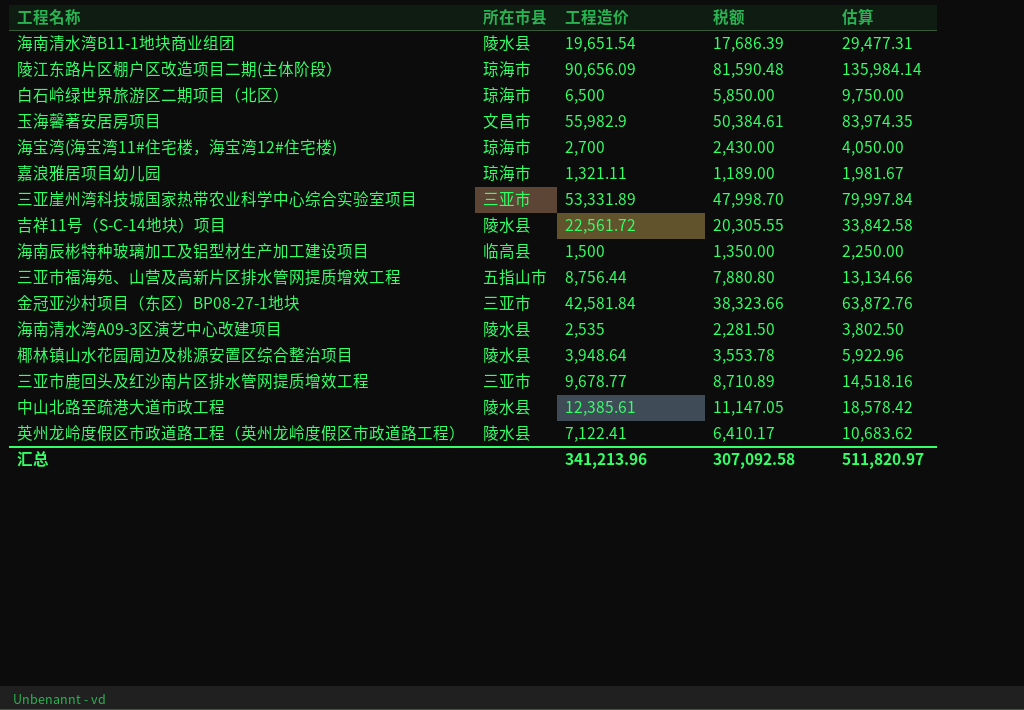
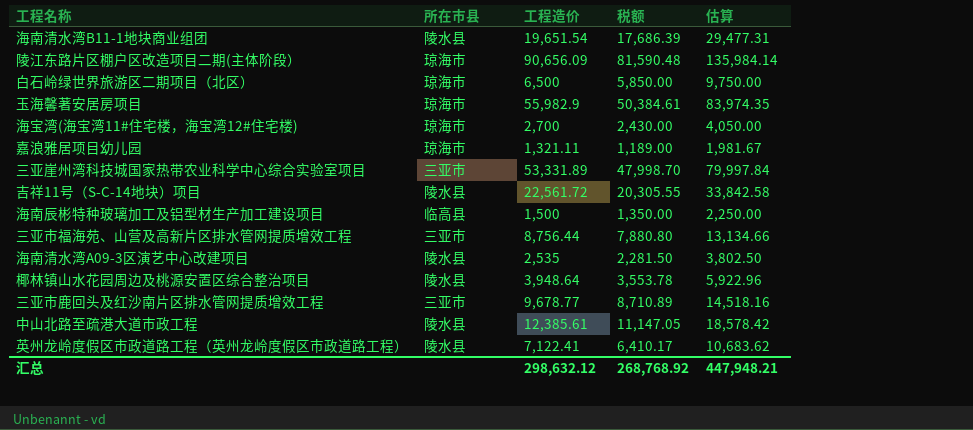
row 金冠亚沙村项目（东区）BP08-27-1地块: 三亚市 | 42,581.84 | 38,323.66 | 63,872.76 -> none
玉海馨著安居房项目 | 所在市县: 文昌市 -> 琼海市
三亚市福海苑、山营及高新片区排水管网提质增效工程 | 所在市县: 五指山市 -> 三亚市
汇总 | 工程造价: 341,213.96 -> 298,632.12
汇总 | 税额: 307,092.58 -> 268,768.92
汇总 | 估算: 511,820.97 -> 447,948.21

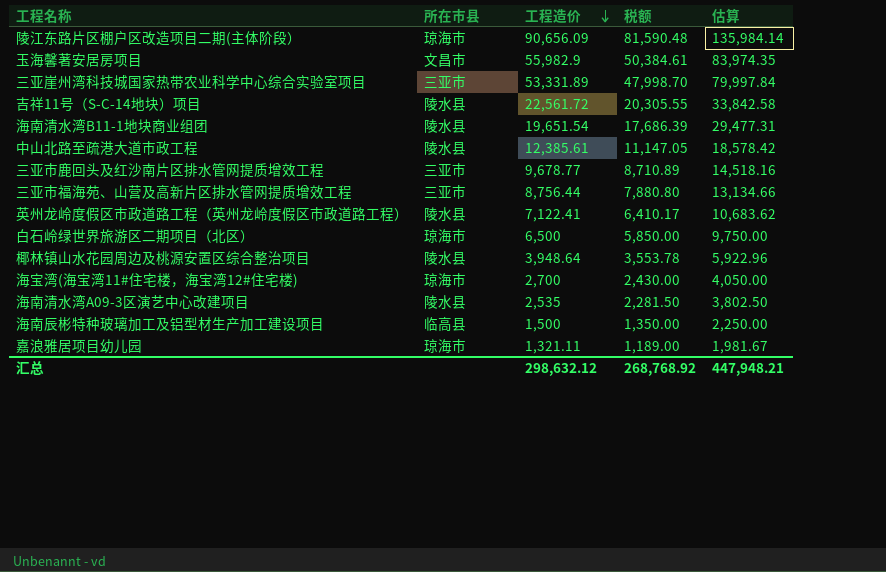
row order: none -> 工程造价 descending
玉海馨著安居房项目 | 所在市县: 琼海市 -> 文昌市

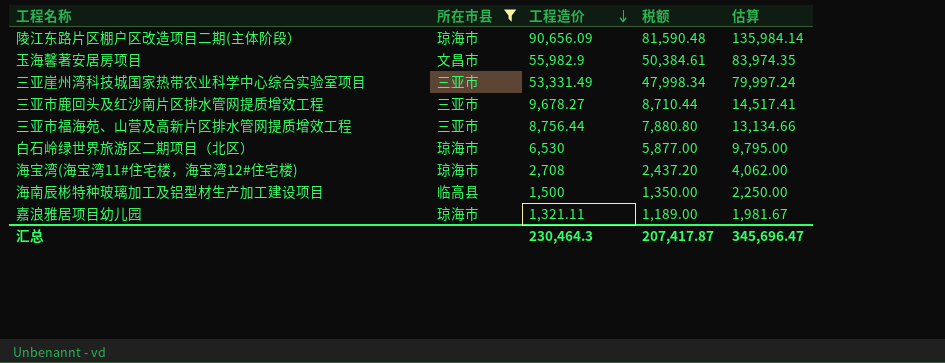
filter: none -> 所在市县 != 陵水县
三亚崖州湾科技城国家热带农业科学中心综合实验室项目 | 工程造价: 53,331.89 -> 53,331.49
三亚崖州湾科技城国家热带农业科学中心综合实验室项目 | 税额: 47,998.70 -> 47,998.34
三亚崖州湾科技城国家热带农业科学中心综合实验室项目 | 估算: 79,997.84 -> 79,997.24
三亚市鹿回头及红沙南片区排水管网提质增效工程 | 工程造价: 9,678.77 -> 9,678.27
三亚市鹿回头及红沙南片区排水管网提质增效工程 | 税额: 8,710.89 -> 8,710.44
三亚市鹿回头及红沙南片区排水管网提质增效工程 | 估算: 14,518.16 -> 14,517.41
白石岭绿世界旅游区二期项目（北区） | 工程造价: 6,500 -> 6,530
白石岭绿世界旅游区二期项目（北区） | 税额: 5,850.00 -> 5,877.00
白石岭绿世界旅游区二期项目（北区） | 估算: 9,750.00 -> 9,795.00
海宝湾(海宝湾11#住宅楼，海宝湾12#住宅楼) | 工程造价: 2,700 -> 2,708
海宝湾(海宝湾11#住宅楼，海宝湾12#住宅楼) | 税额: 2,430.00 -> 2,437.20
海宝湾(海宝湾11#住宅楼，海宝湾12#住宅楼) | 估算: 4,050.00 -> 4,062.00
汇总 | 工程造价: 298,632.12 -> 230,464.3
汇总 | 税额: 268,768.92 -> 207,417.87
汇总 | 估算: 447,948.21 -> 345,696.47

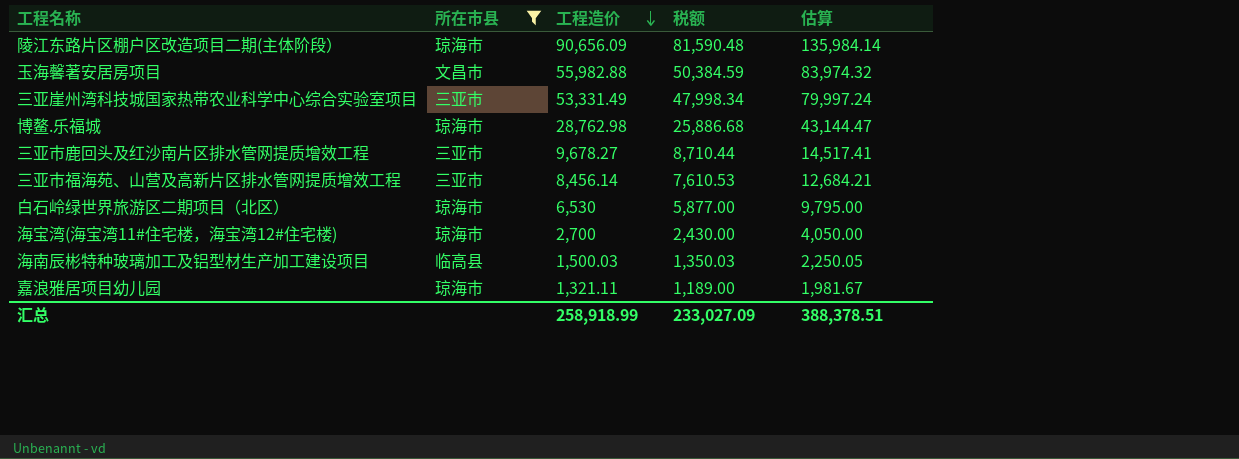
玉海馨著安居房项目 | 工程造价: 55,982.9 -> 55,982.88
玉海馨著安居房项目 | 税额: 50,384.61 -> 50,384.59
玉海馨著安居房项目 | 估算: 83,974.35 -> 83,974.32
row 博鳌.乐福城: none -> 琼海市 | 28,762.98 | 25,886.68 | 43,144.47
三亚市福海苑、山营及高新片区排水管网提质增效工程 | 工程造价: 8,756.44 -> 8,456.14
三亚市福海苑、山营及高新片区排水管网提质增效工程 | 税额: 7,880.80 -> 7,610.53
三亚市福海苑、山营及高新片区排水管网提质增效工程 | 估算: 13,134.66 -> 12,684.21
海宝湾(海宝湾11#住宅楼，海宝湾12#住宅楼) | 工程造价: 2,708 -> 2,700
海宝湾(海宝湾11#住宅楼，海宝湾12#住宅楼) | 税额: 2,437.20 -> 2,430.00
海宝湾(海宝湾11#住宅楼，海宝湾12#住宅楼) | 估算: 4,062.00 -> 4,050.00
海南辰彬特种玻璃加工及铝型材生产加工建设项目 | 工程造价: 1,500 -> 1,500.03
海南辰彬特种玻璃加工及铝型材生产加工建设项目 | 税额: 1,350.00 -> 1,350.03
海南辰彬特种玻璃加工及铝型材生产加工建设项目 | 估算: 2,250.00 -> 2,250.05
汇总 | 工程造价: 230,464.3 -> 258,918.99
汇总 | 税额: 207,417.87 -> 233,027.09
汇总 | 估算: 345,696.47 -> 388,378.51

